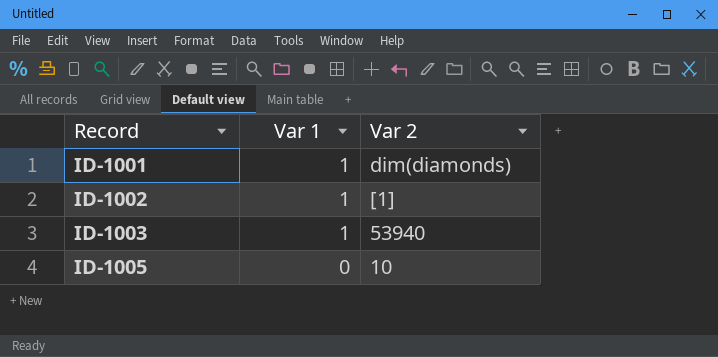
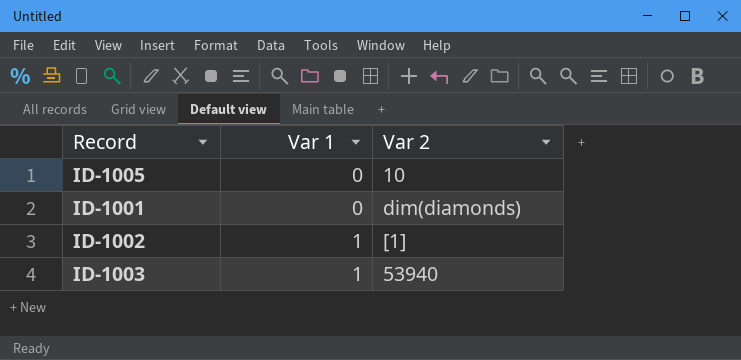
row order: Record ascending -> Var 1 ascending
ID-1001 | Var 1: 1 -> 0

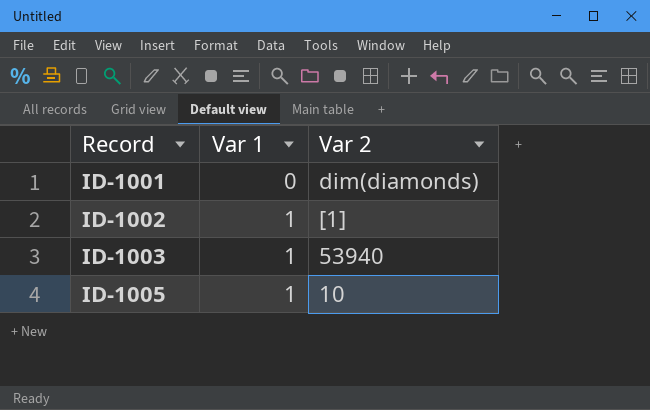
row order: Var 1 ascending -> Record ascending
ID-1005 | Var 1: 0 -> 1

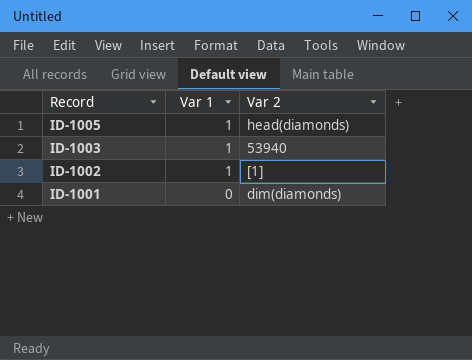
row order: Record ascending -> Record descending
ID-1005 | Var 2: 10 -> head(diamonds)

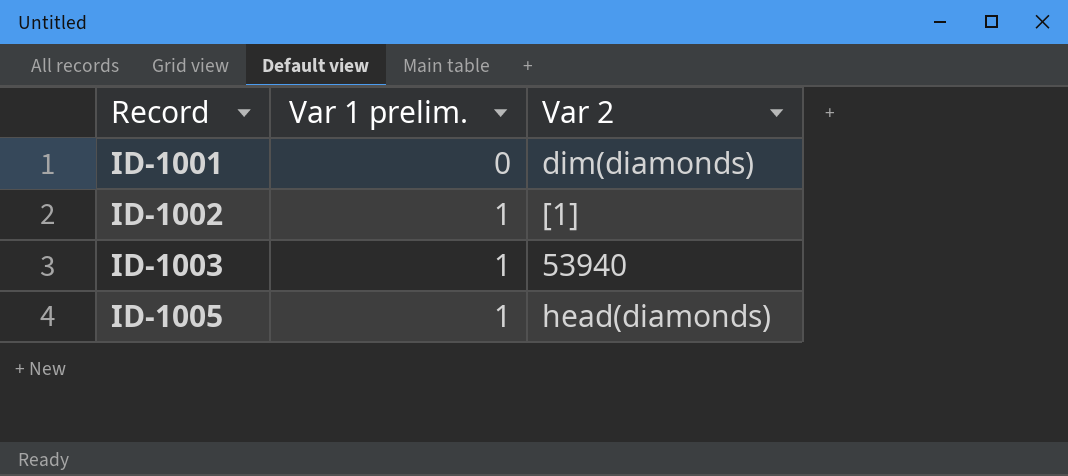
row order: Record descending -> Record ascending
column name: Var 1 -> Var 1 prelim.

